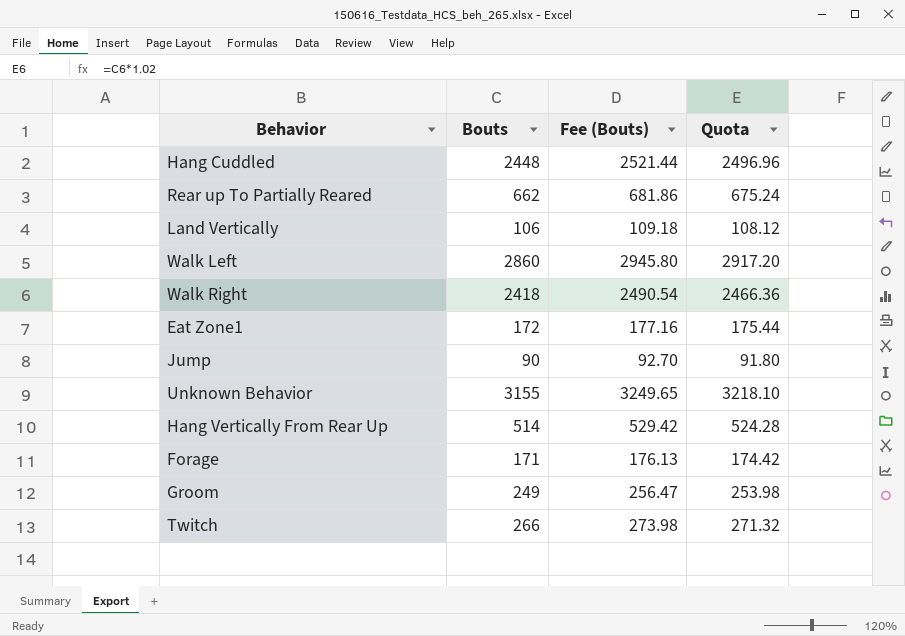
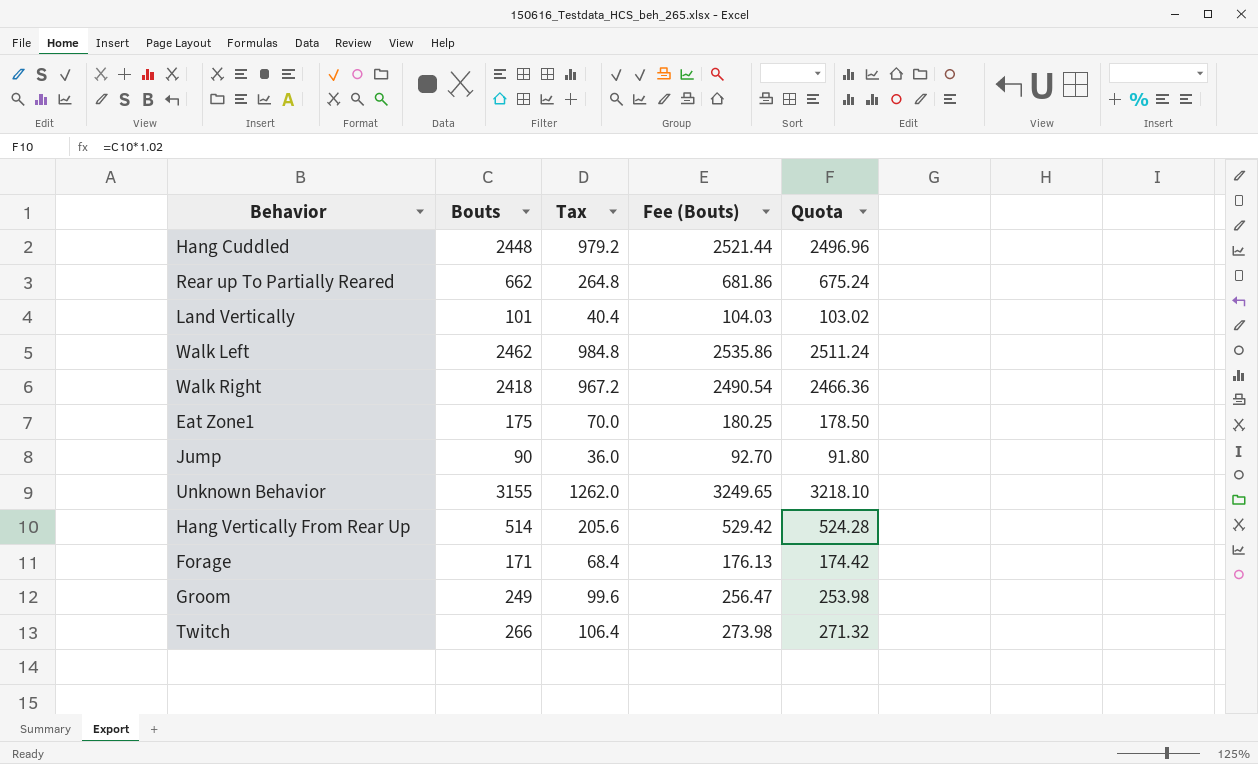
column Tax | formula: none -> [Bouts] * 0.4
Land Vertically | Bouts: 106 -> 101
Land Vertically | Fee (Bouts): 109.18 -> 104.03
Land Vertically | Quota: 108.12 -> 103.02
Walk Left | Bouts: 2860 -> 2462
Walk Left | Fee (Bouts): 2945.80 -> 2535.86
Walk Left | Quota: 2917.20 -> 2511.24
Eat Zone1 | Bouts: 172 -> 175
Eat Zone1 | Fee (Bouts): 177.16 -> 180.25
Eat Zone1 | Quota: 175.44 -> 178.50

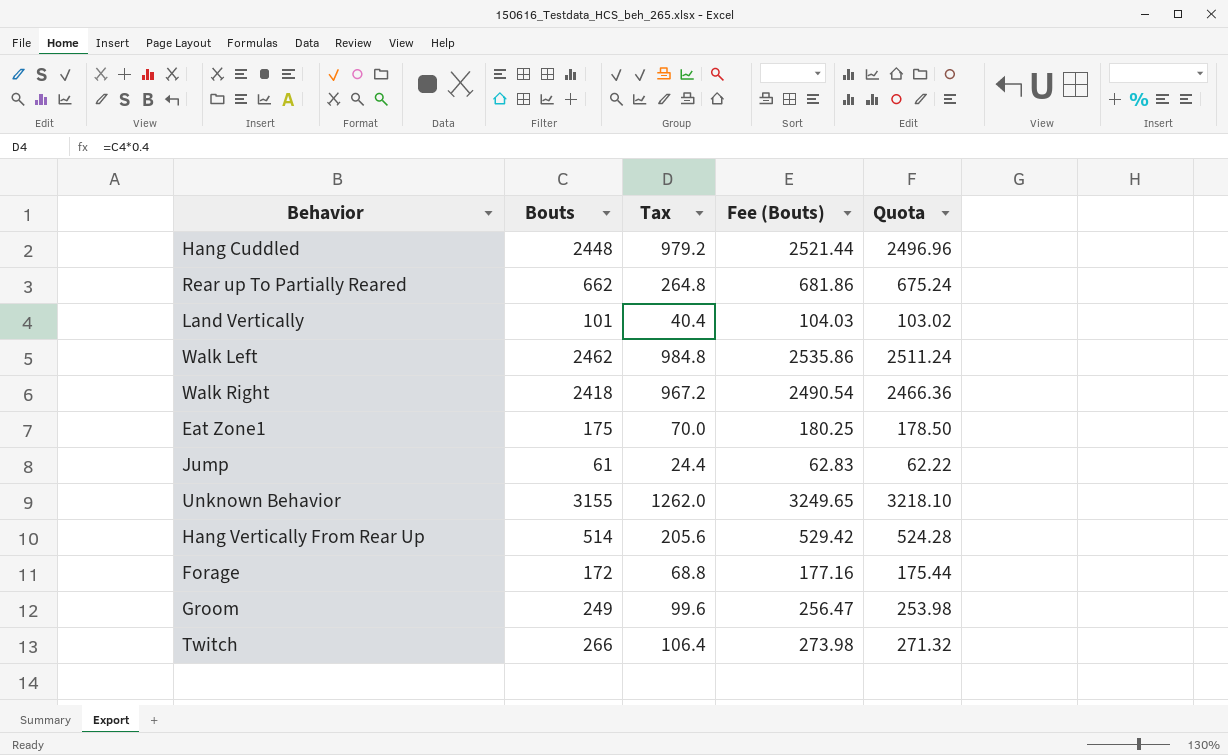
Jump | Bouts: 90 -> 61
Jump | Tax: 36.0 -> 24.4
Jump | Fee (Bouts): 92.70 -> 62.83
Jump | Quota: 91.80 -> 62.22
Forage | Bouts: 171 -> 172
Forage | Tax: 68.4 -> 68.8
Forage | Fee (Bouts): 176.13 -> 177.16
Forage | Quota: 174.42 -> 175.44

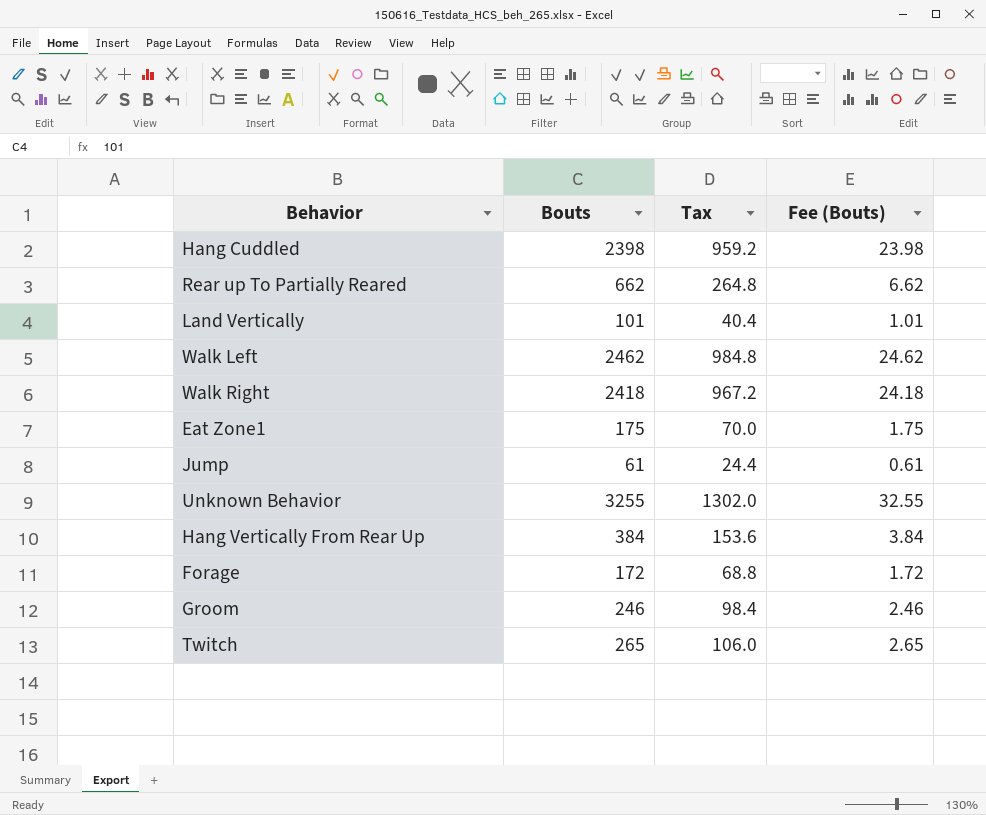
column Quota | formula: [Bouts] * 1.02 -> none
column Fee (Bouts) | formula: [Bouts] * 1.03 -> [Bouts] * 0.01
Hang Cuddled | Bouts: 2448 -> 2398
Hang Cuddled | Tax: 979.2 -> 959.2
Unknown Behavior | Bouts: 3155 -> 3255
Unknown Behavior | Tax: 1262.0 -> 1302.0
Hang Vertically From Rear Up | Bouts: 514 -> 384
Hang Vertically From Rear Up | Tax: 205.6 -> 153.6
Groom | Bouts: 249 -> 246
Groom | Tax: 99.6 -> 98.4
Twitch | Bouts: 266 -> 265
Twitch | Tax: 106.4 -> 106.0

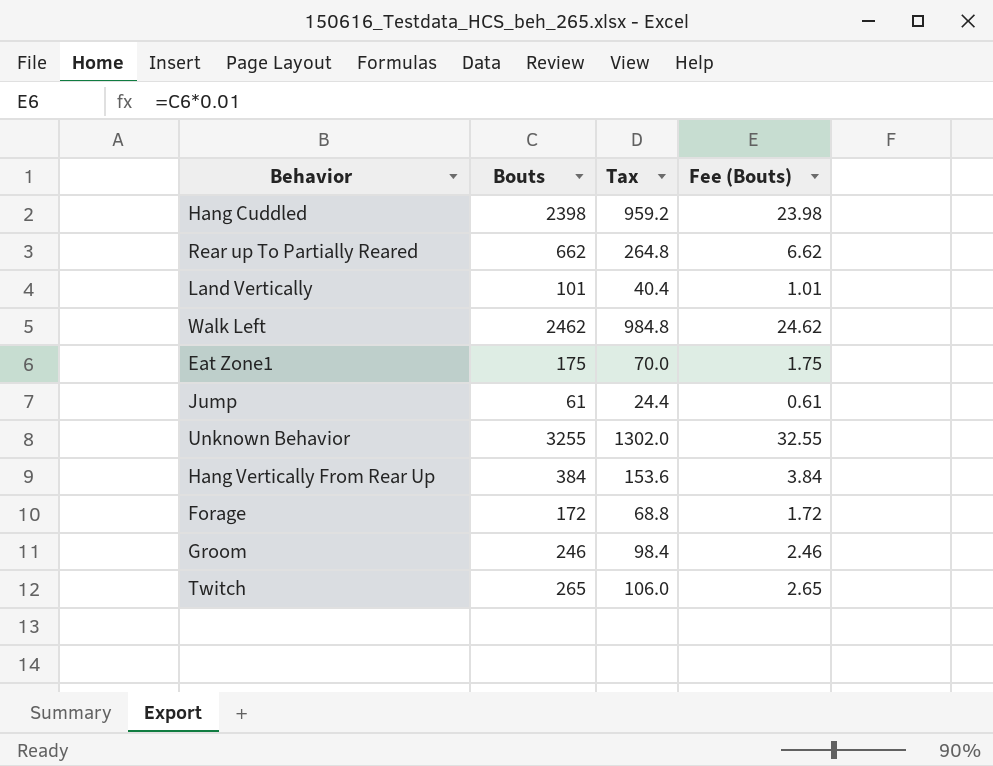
row Walk Right: 2418 | 967.2 | 24.18 -> none

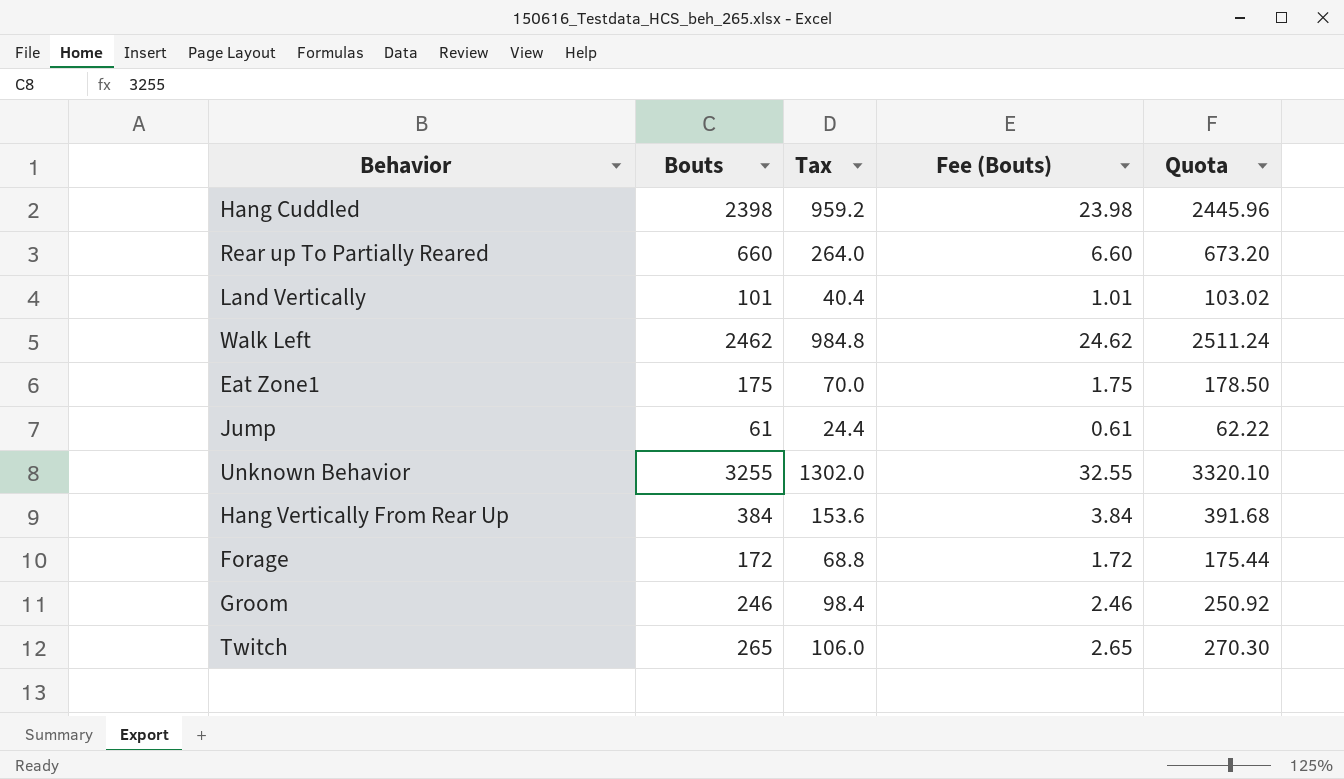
column Quota | formula: none -> [Bouts] * 1.02
Rear up To Partially Reared | Bouts: 662 -> 660
Rear up To Partially Reared | Tax: 264.8 -> 264.0
Rear up To Partially Reared | Fee (Bouts): 6.62 -> 6.60

